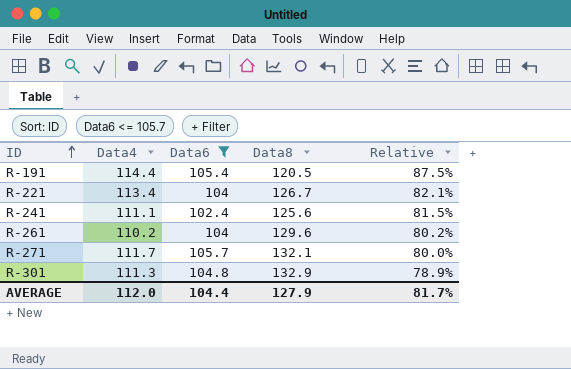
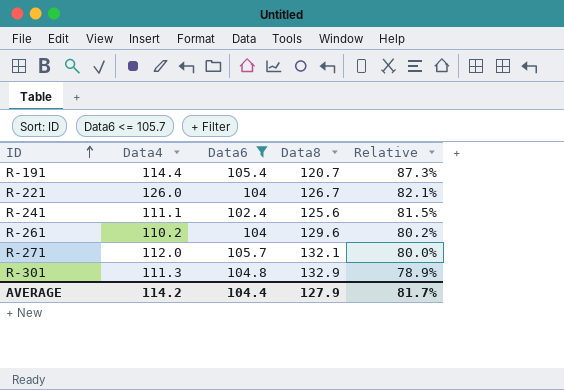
R-191 | Data8: 120.5 -> 120.7
R-191 | Relative: 87.5% -> 87.3%
R-221 | Data4: 113.4 -> 126.0
R-271 | Data4: 111.7 -> 112.0
AVERAGE | Data4: 112.0 -> 114.2

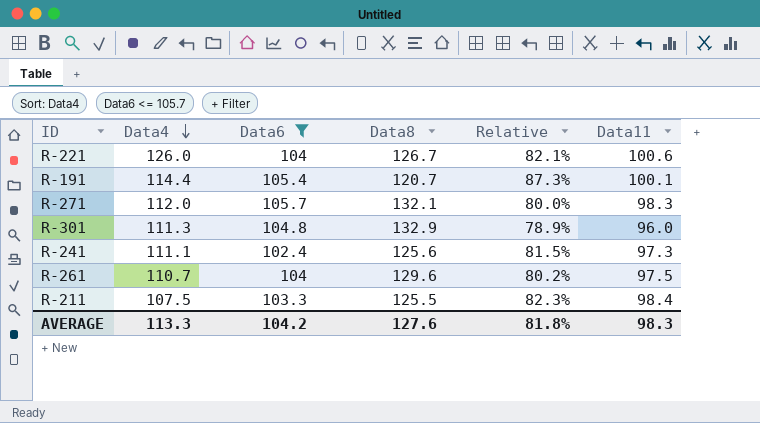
row order: ID ascending -> Data4 descending
column Data11 | position: none -> 6
R-261 | Data4: 110.2 -> 110.7
row R-211: none -> 107.5 | 103.3 | 125.5 | 82.3% | 98.4
AVERAGE | Data4: 114.2 -> 113.3
AVERAGE | Data6: 104.4 -> 104.2
AVERAGE | Data8: 127.9 -> 127.6
AVERAGE | Relative: 81.7% -> 81.8%

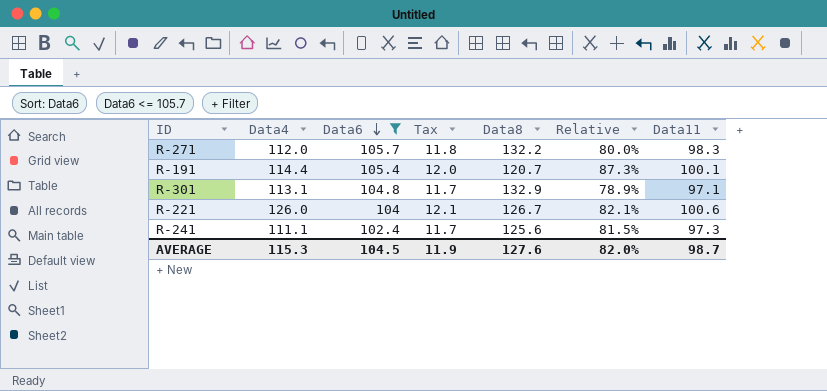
row order: Data4 descending -> Data6 descending
column Tax | formula: none -> [Data11] * 0.12
row R-261: 110.7 | 104 | 129.6 | 80.2% | 97.5 -> none
row R-211: 107.5 | 103.3 | 125.5 | 82.3% | 98.4 -> none
R-271 | Data8: 132.1 -> 132.2
R-301 | Data4: 111.3 -> 113.1
R-301 | Data11: 96.0 -> 97.1
AVERAGE | Data4: 113.3 -> 115.3
AVERAGE | Data6: 104.2 -> 104.5
AVERAGE | Relative: 81.8% -> 82.0%
AVERAGE | Data11: 98.3 -> 98.7

